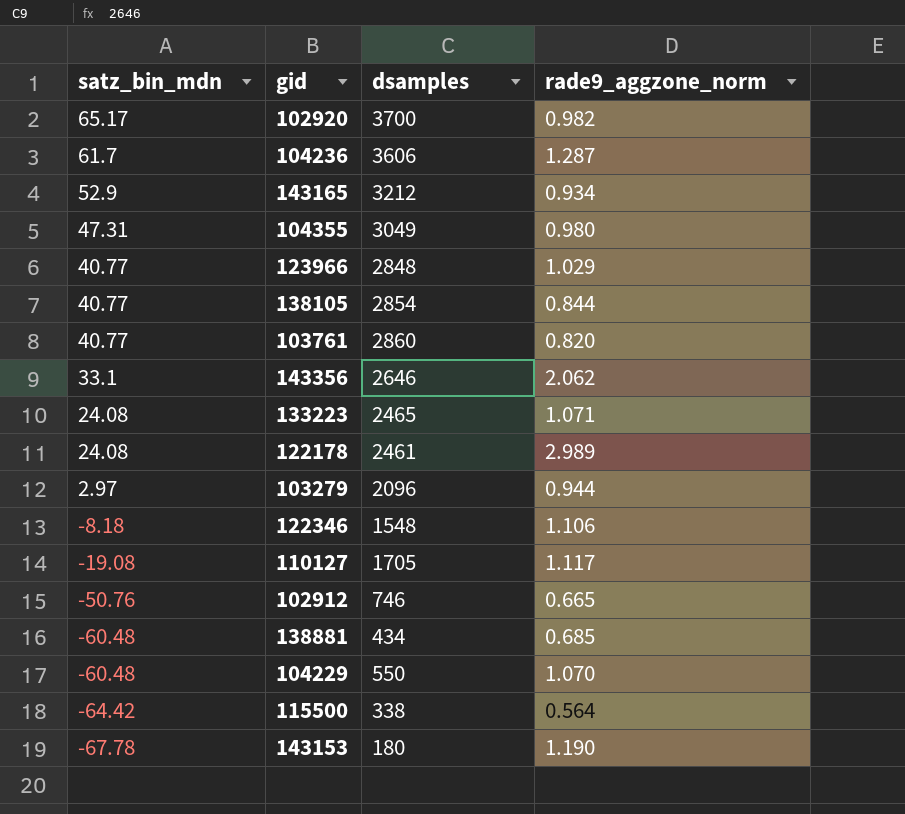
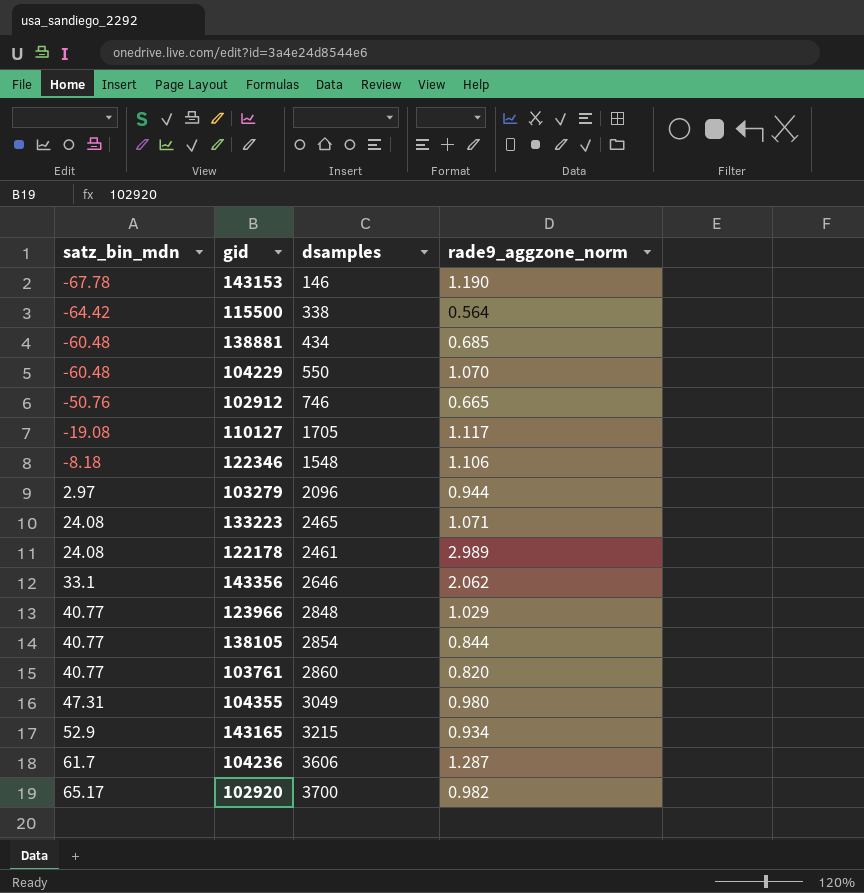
row order: satz_bin_mdn descending -> satz_bin_mdn ascending
143153 | dsamples: 180 -> 146
143165 | dsamples: 3212 -> 3215

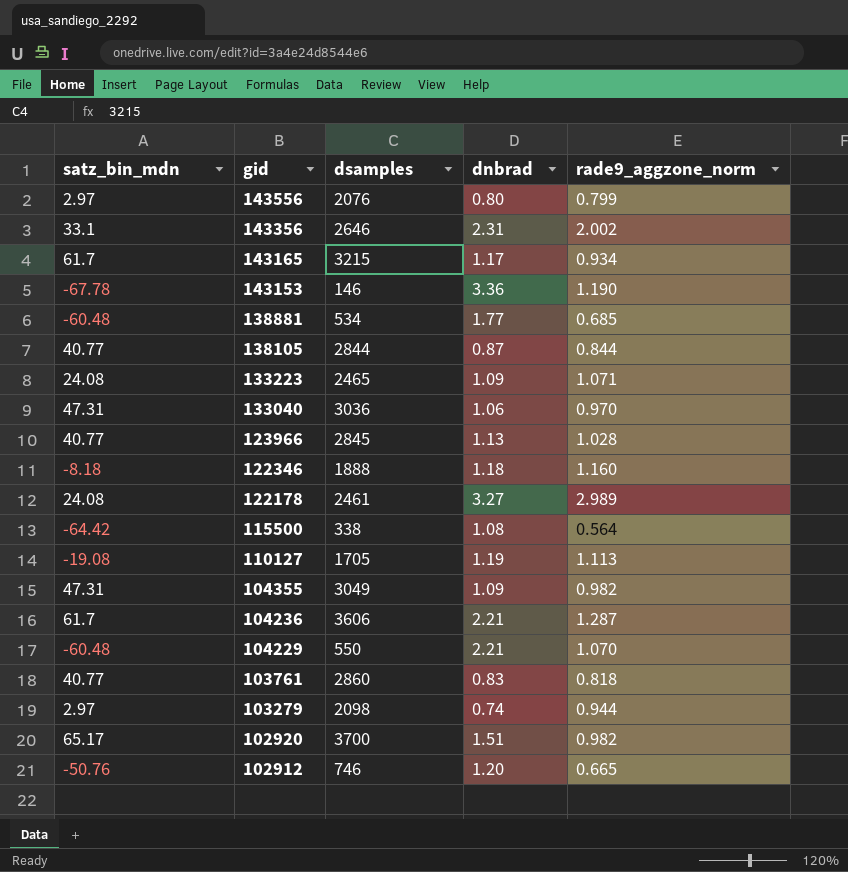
row order: satz_bin_mdn ascending -> gid descending
column dnbrad | position: none -> 4
row 143556: none -> 2.97 | 2076 | 0.80 | 0.799
143356 | rade9_aggzone_norm: 2.062 -> 2.002
143165 | satz_bin_mdn: 52.9 -> 61.7
138881 | dsamples: 434 -> 534
138105 | dsamples: 2854 -> 2844
row 133040: none -> 47.31 | 3036 | 1.06 | 0.970
123966 | dsamples: 2848 -> 2845
123966 | rade9_aggzone_norm: 1.029 -> 1.028
122346 | dsamples: 1548 -> 1888
122346 | rade9_aggzone_norm: 1.106 -> 1.160
110127 | rade9_aggzone_norm: 1.117 -> 1.113
104355 | rade9_aggzone_norm: 0.980 -> 0.982
103761 | rade9_aggzone_norm: 0.820 -> 0.818
103279 | dsamples: 2096 -> 2098

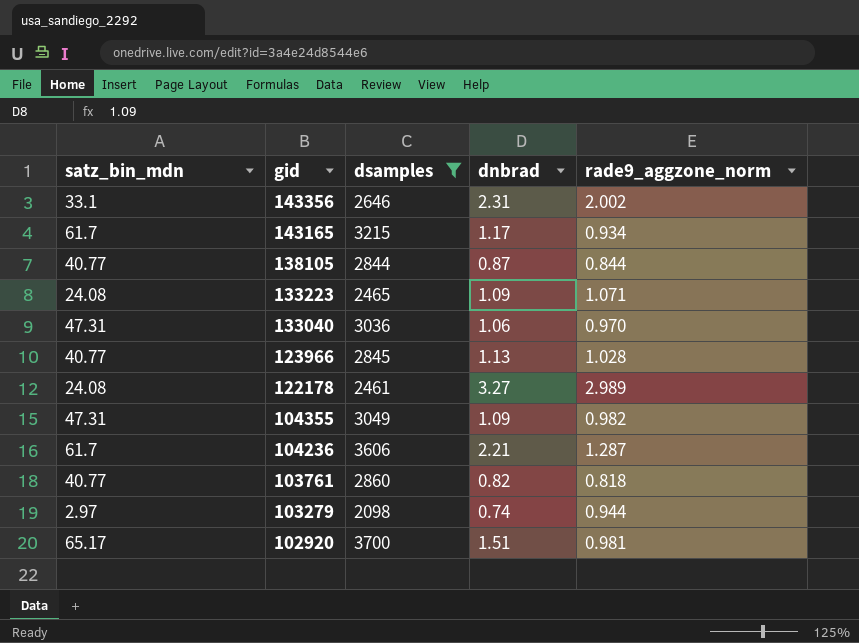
filter: none -> dsamples >= 2098
103761 | dnbrad: 0.83 -> 0.82
102920 | rade9_aggzone_norm: 0.982 -> 0.981

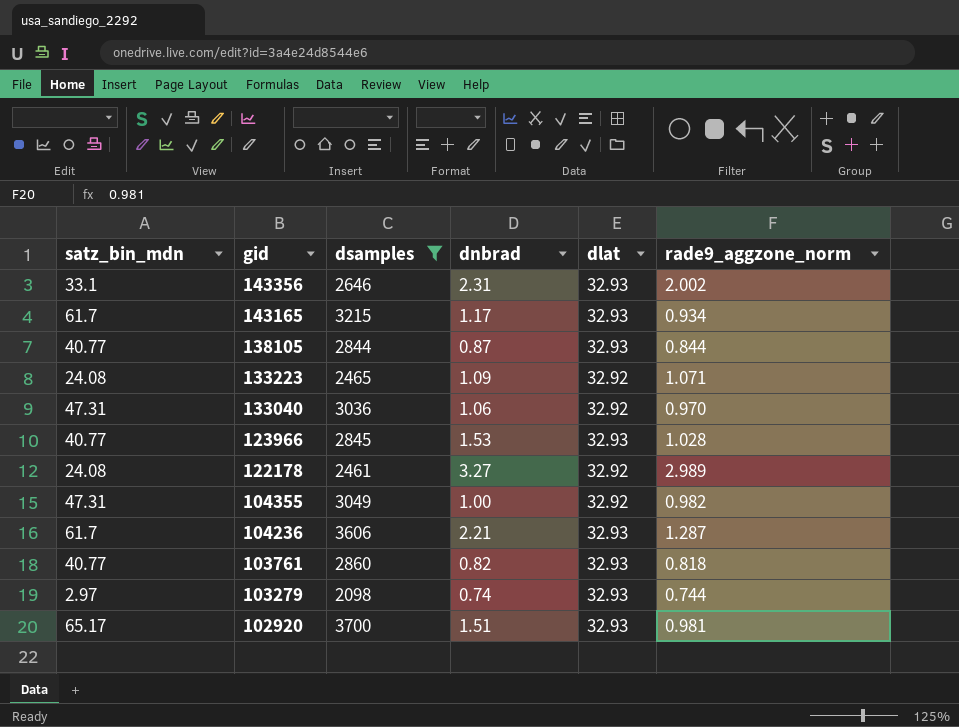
column dlat | position: none -> 5
123966 | dnbrad: 1.13 -> 1.53
104355 | dnbrad: 1.09 -> 1.00
103279 | rade9_aggzone_norm: 0.944 -> 0.744

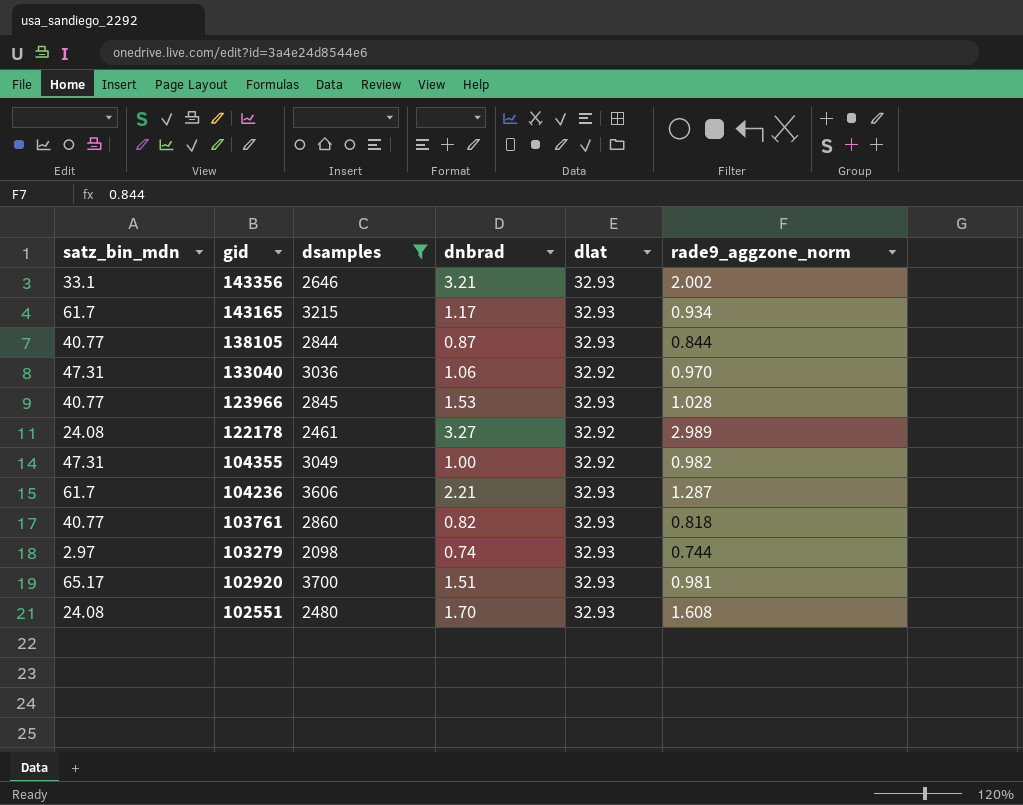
row 133223: 24.08 | 2465 | 1.09 | 32.92 | 1.071 -> none
143356 | dnbrad: 2.31 -> 3.21
row 102551: none -> 24.08 | 2480 | 1.70 | 32.93 | 1.608

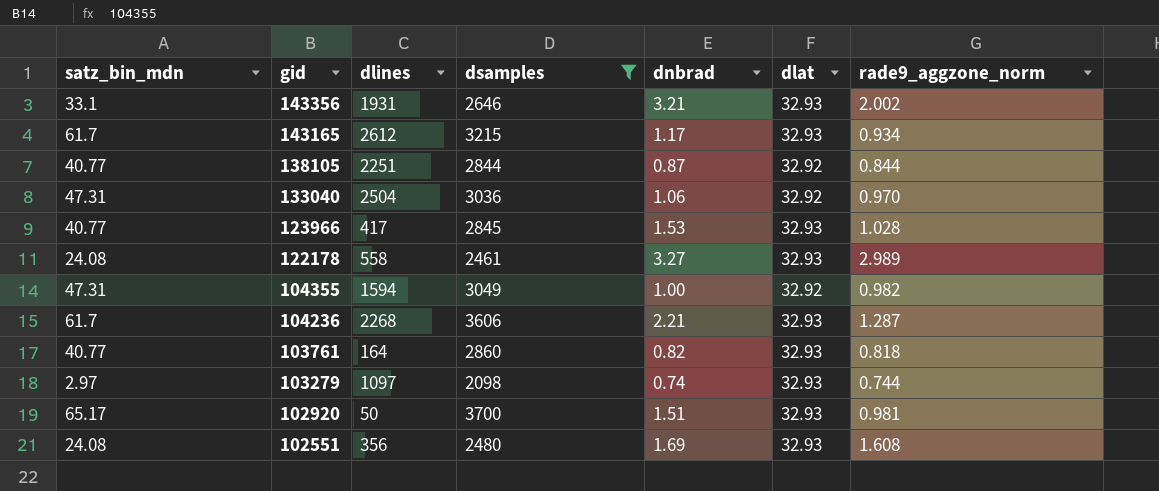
column dlines | position: none -> 3
138105 | dlat: 32.93 -> 32.92
122178 | dlat: 32.92 -> 32.93
102551 | dnbrad: 1.70 -> 1.69

